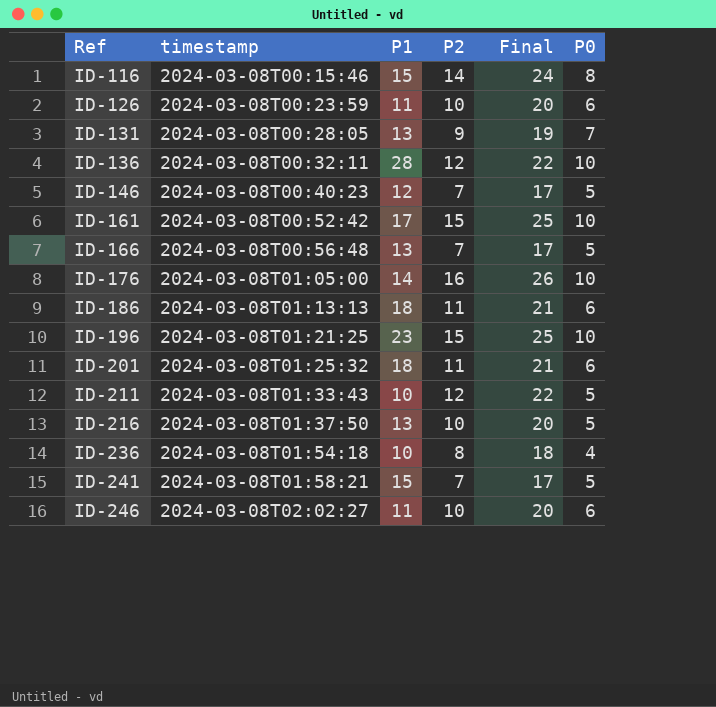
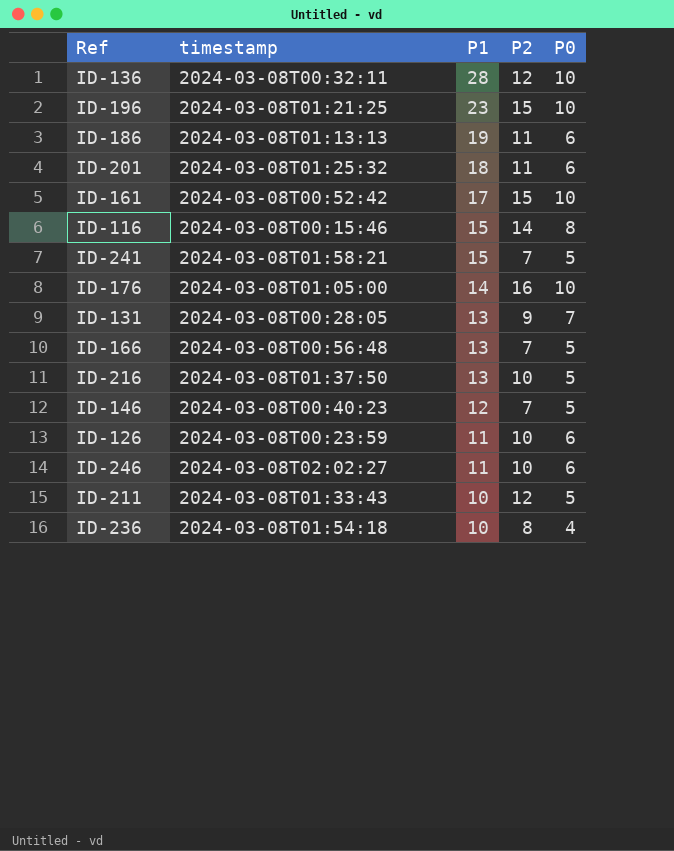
row order: Ref ascending -> P1 descending
column Final | formula: [P2] + 10 -> none
ID-186 | P1: 18 -> 19

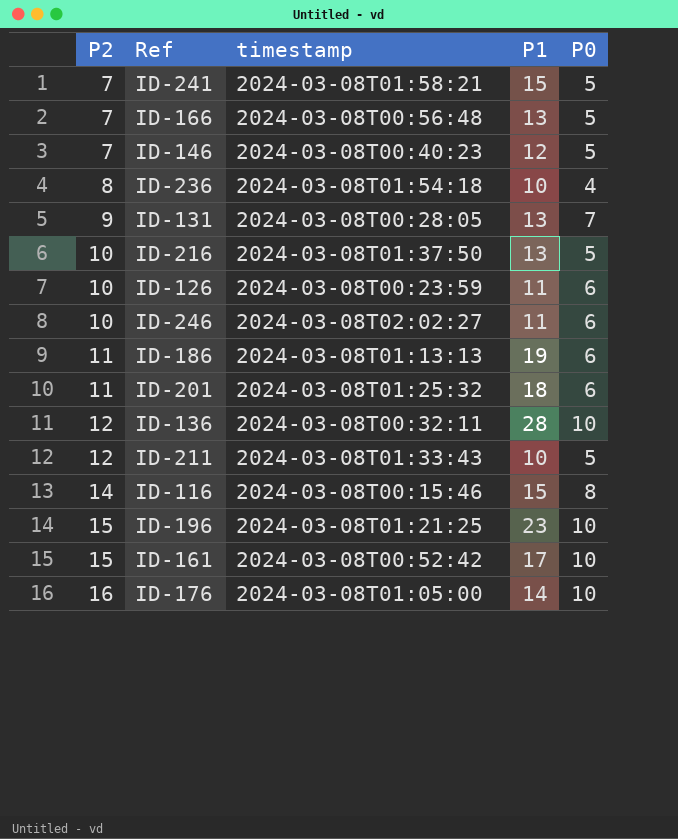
row order: P1 descending -> P2 ascending
column P2 | position: 4 -> 1

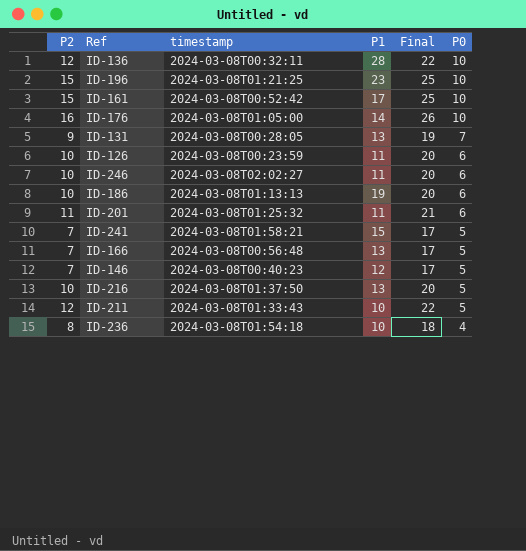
row order: P2 ascending -> P0 descending
column Final | formula: none -> [P2] + 10
row ID-116: 14 | 2024-03-08T00:15:46 | 15 | 8 -> none
ID-186 | P2: 11 -> 10
ID-201 | P1: 18 -> 11

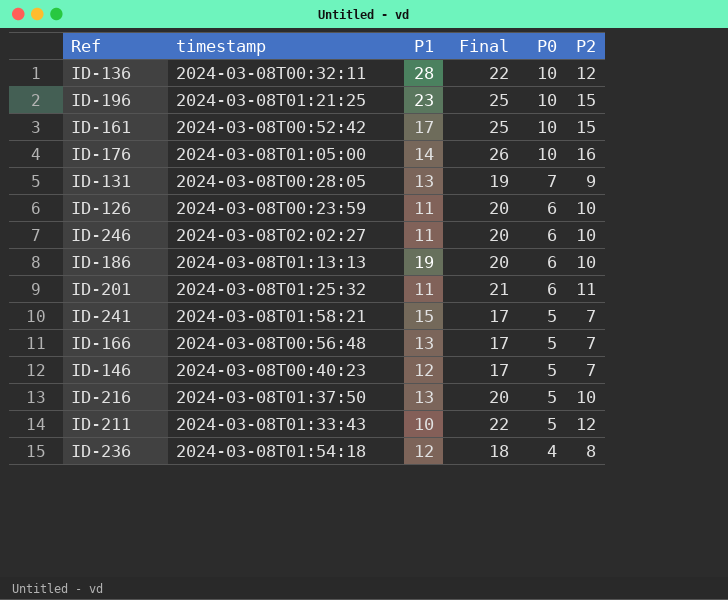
column P2 | position: 1 -> 6
ID-236 | P1: 10 -> 12

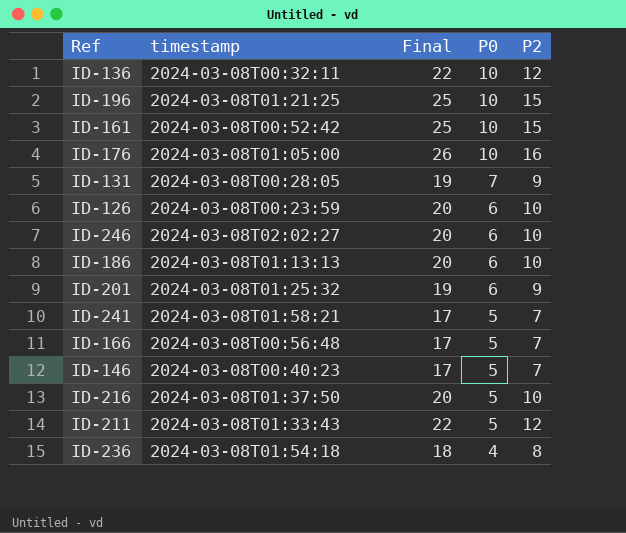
column P1 | position: 3 -> none
ID-201 | Final: 21 -> 19
ID-201 | P2: 11 -> 9

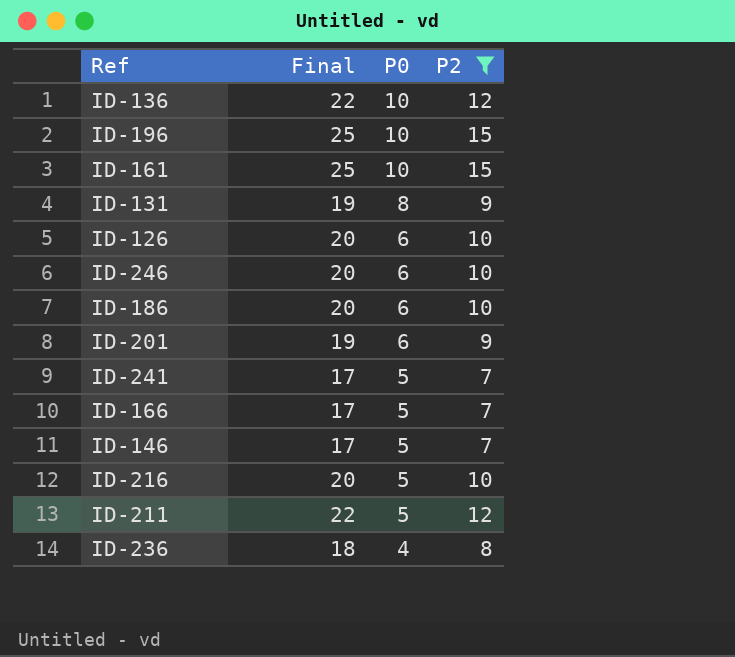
filter: none -> P2 != 16
column timestamp | position: 2 -> none
ID-131 | P0: 7 -> 8

